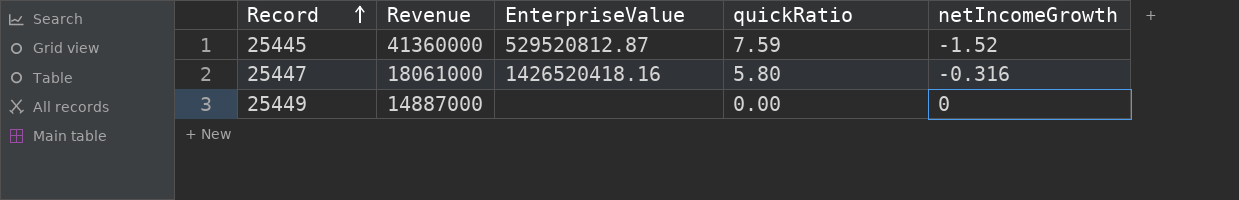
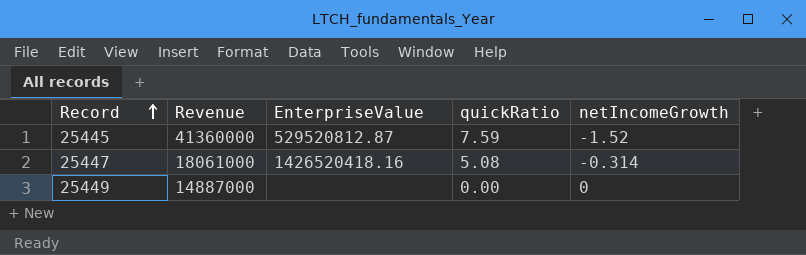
25447 | quickRatio: 5.80 -> 5.08
25447 | netIncomeGrowth: -0.316 -> -0.314

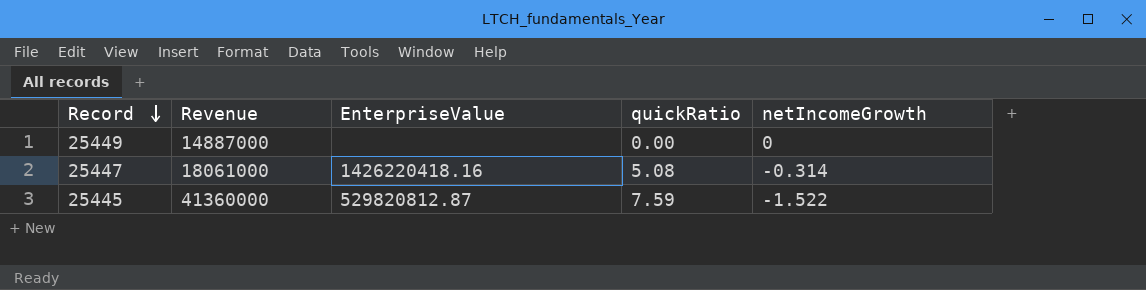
row order: Record ascending -> Record descending
25447 | EnterpriseValue: 1426520418.16 -> 1426220418.16
25445 | EnterpriseValue: 529520812.87 -> 529820812.87
25445 | netIncomeGrowth: -1.52 -> -1.522

